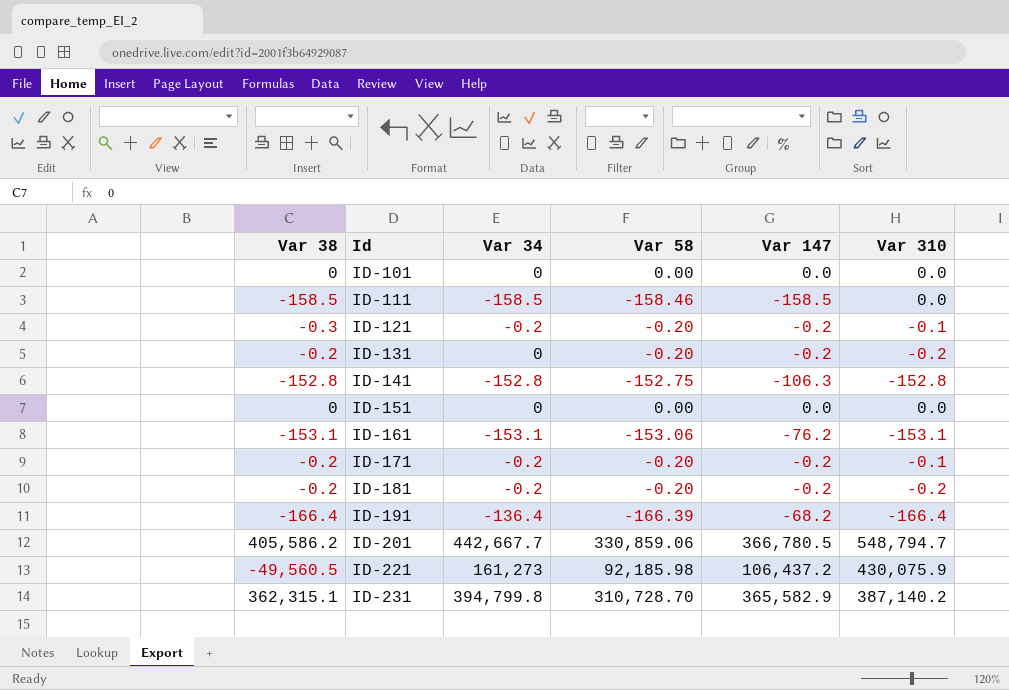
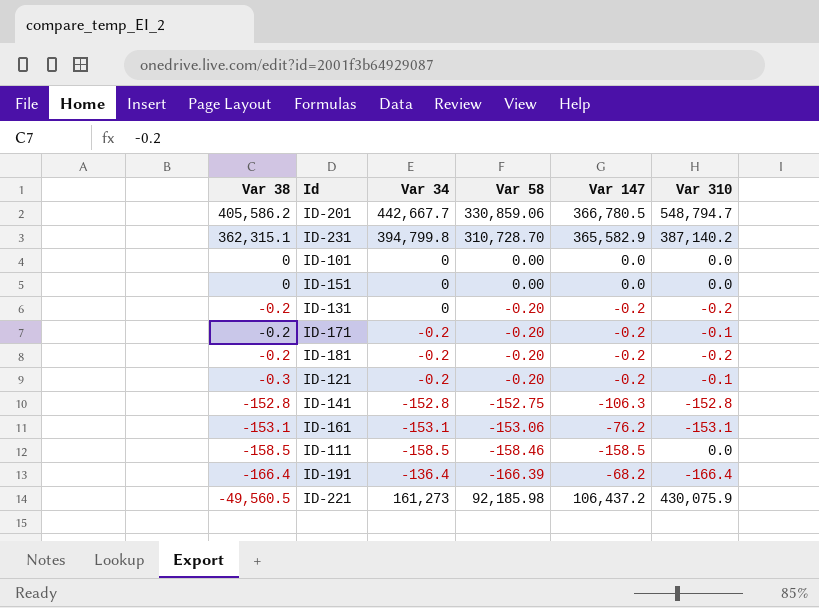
row order: Id ascending -> Var 38 descending

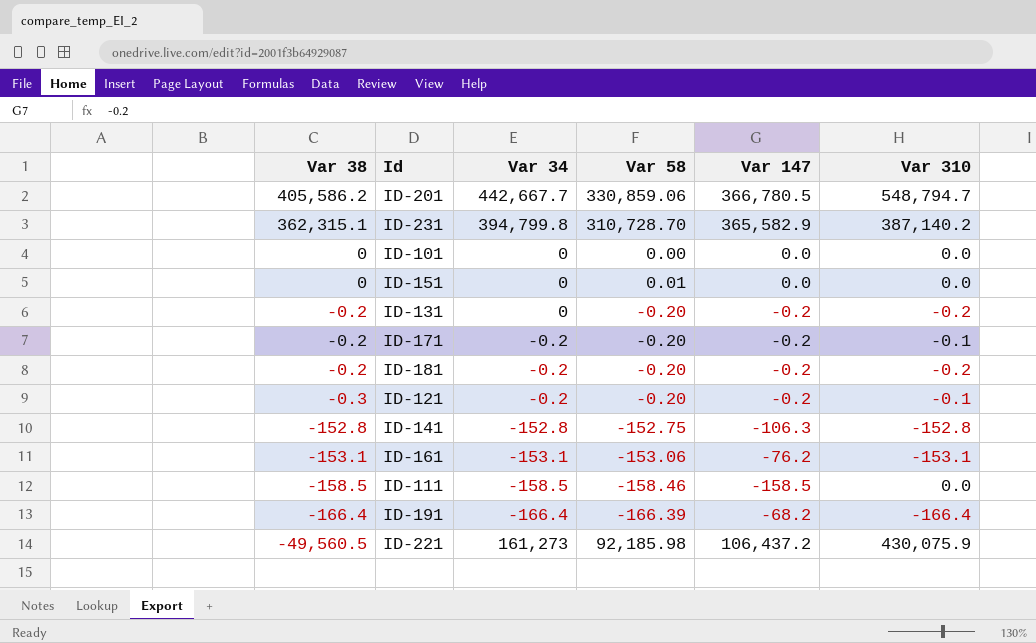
ID-151 | Var 58: 0.00 -> 0.01
ID-191 | Var 34: -136.4 -> -166.4

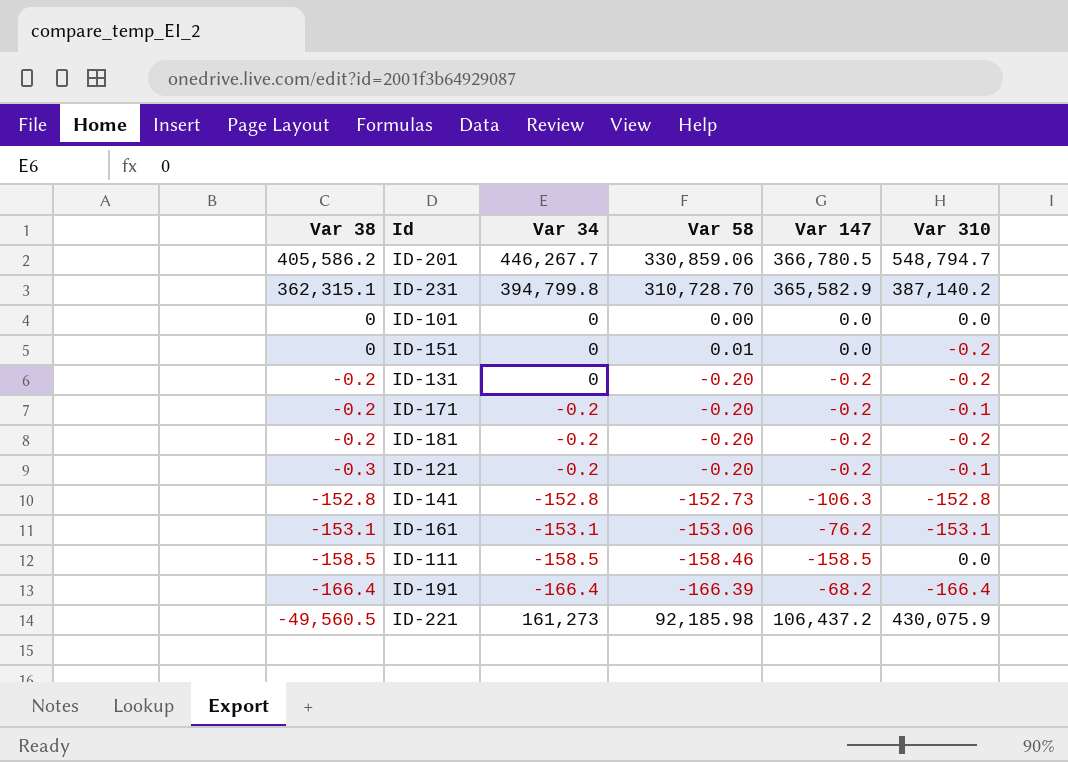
ID-201 | Var 34: 442,667.7 -> 446,267.7
ID-151 | Var 310: 0.0 -> -0.2
ID-141 | Var 58: -152.75 -> -152.73

